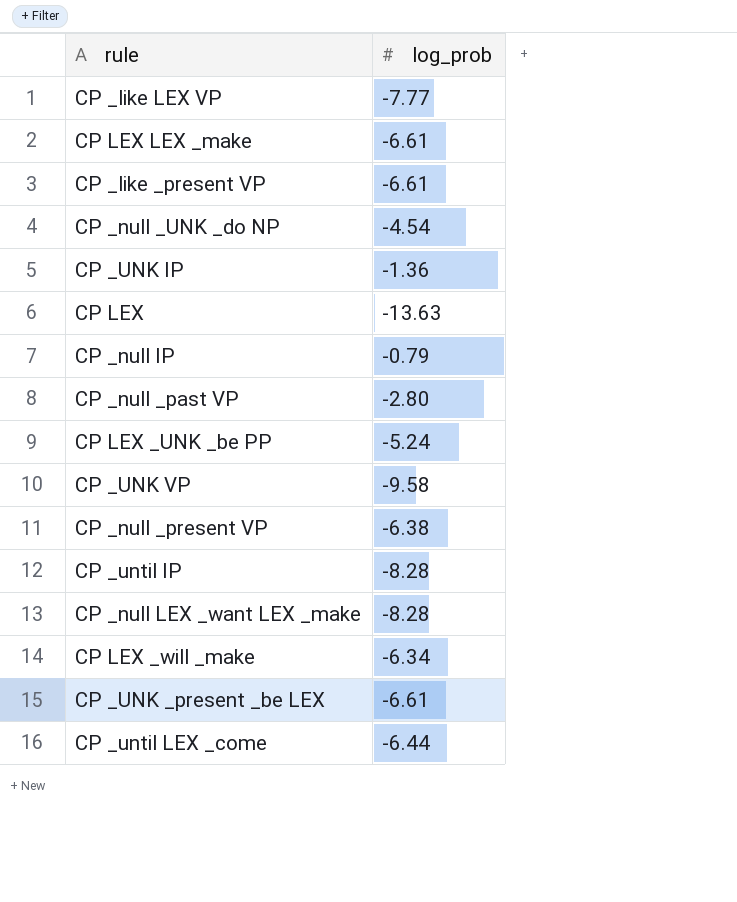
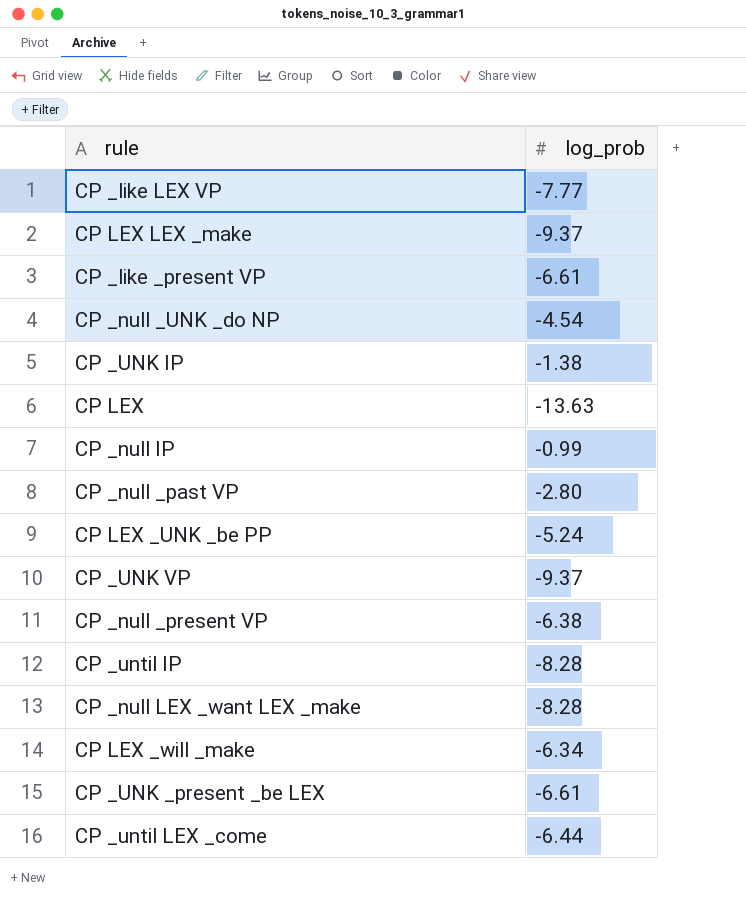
CP LEX LEX _make | log_prob: -6.61 -> -9.37
CP _UNK IP | log_prob: -1.36 -> -1.38
CP _null IP | log_prob: -0.79 -> -0.99
CP _UNK VP | log_prob: -9.58 -> -9.37

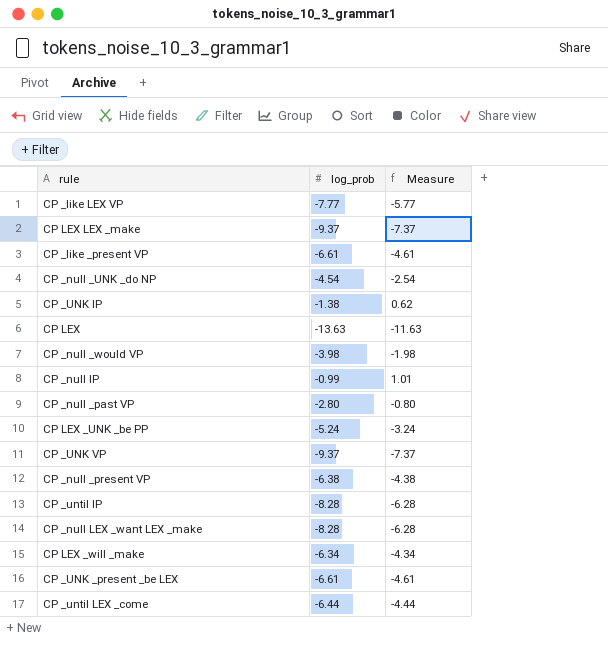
column Measure | formula: none -> [log_prob] + 2
row CP _null _would VP: none -> -3.98 | -1.98

